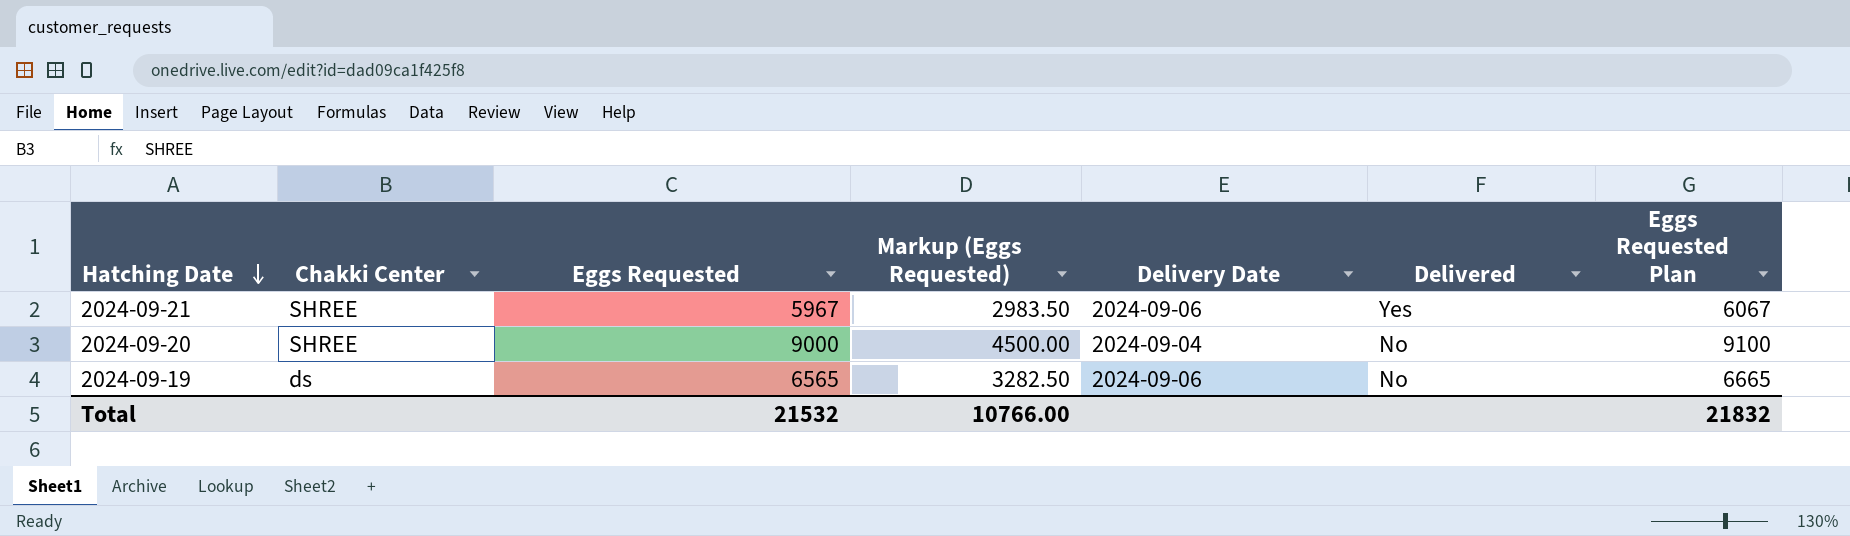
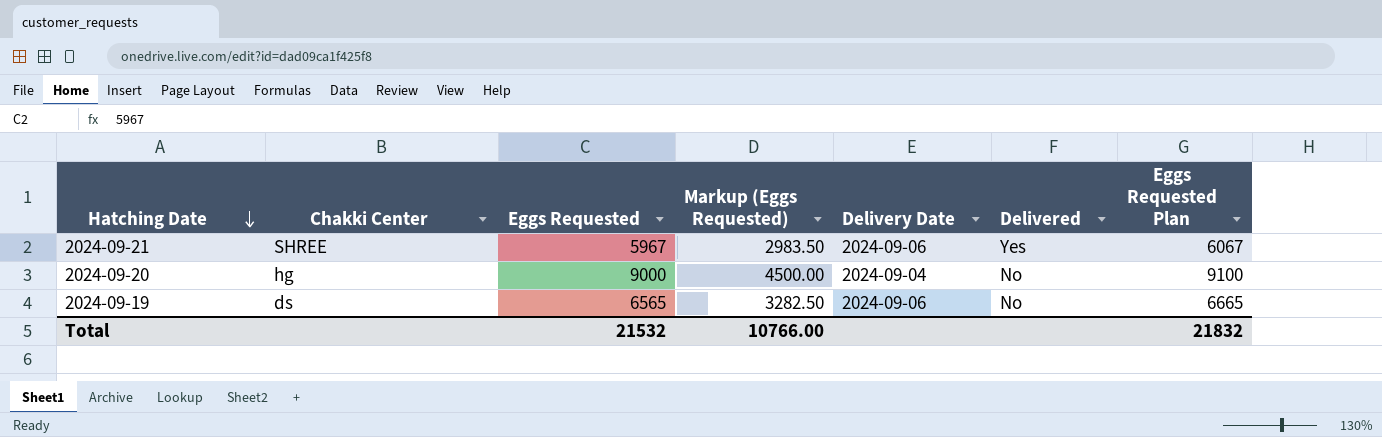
2024-09-20 | Chakki Center: SHREE -> hg

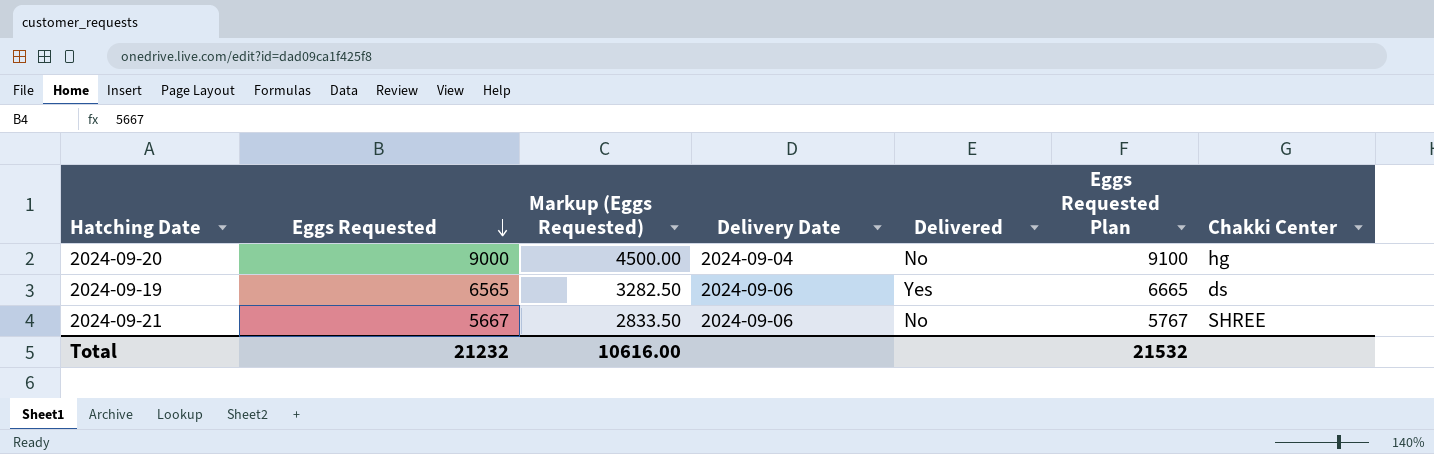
row order: Hatching Date descending -> Eggs Requested descending
column Chakki Center | position: 2 -> 7
2024-09-19 | Delivered: No -> Yes
2024-09-21 | Eggs Requested: 5967 -> 5667
2024-09-21 | Markup (Eggs Requested): 2983.50 -> 2833.50
2024-09-21 | Delivered: Yes -> No
2024-09-21 | Eggs Requested Plan: 6067 -> 5767
Total | Eggs Requested: 21532 -> 21232
Total | Markup (Eggs Requested): 10766.00 -> 10616.00
Total | Eggs Requested Plan: 21832 -> 21532

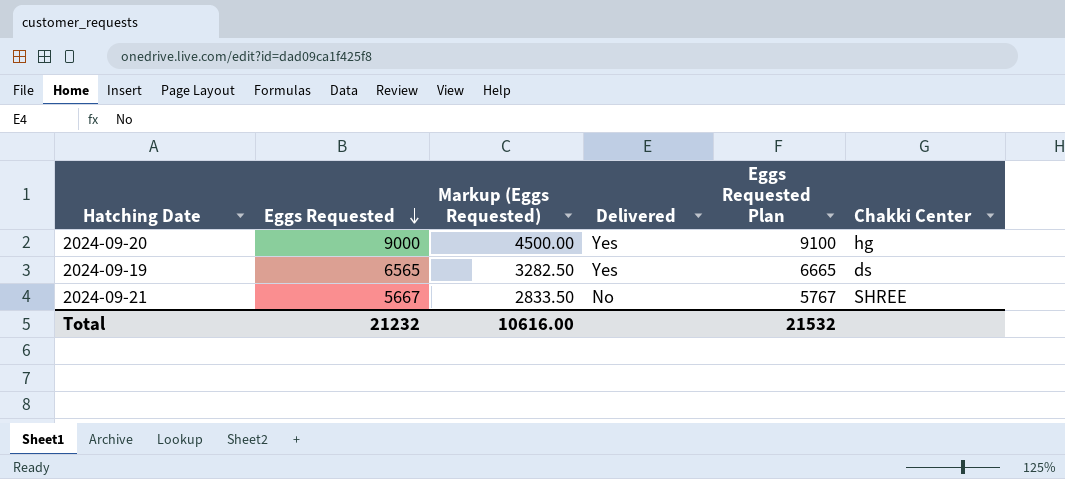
column Delivery Date | position: 4 -> none
2024-09-20 | Delivered: No -> Yes

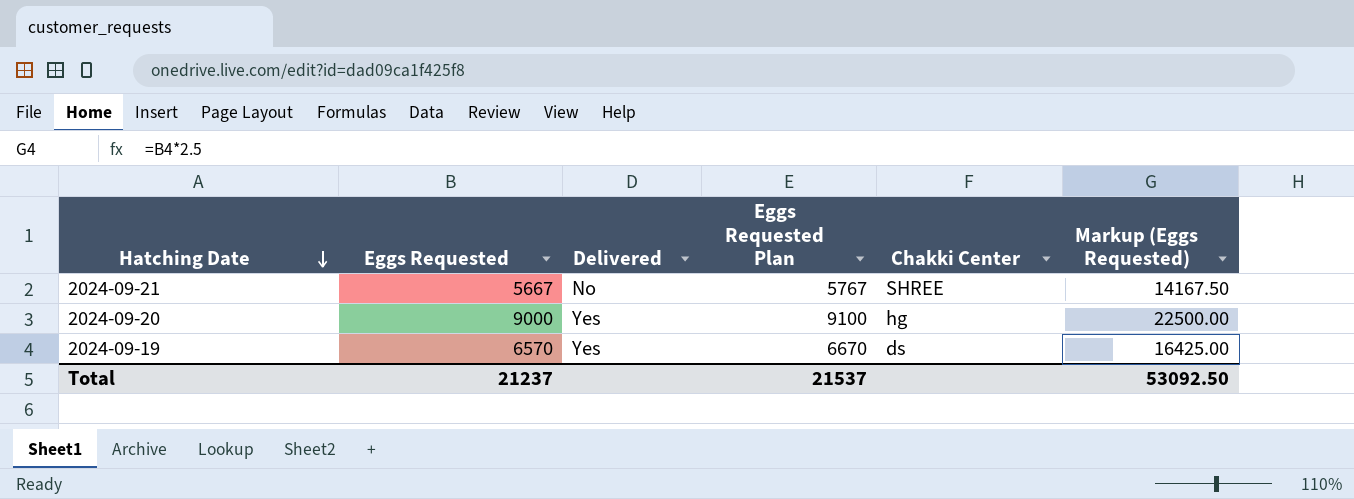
row order: Eggs Requested descending -> Hatching Date descending
column Markup (Eggs Requested) | formula: [Eggs Requested] * 0.5 -> [Eggs Requested] * 2.5
column Markup (Eggs Requested) | position: 3 -> 6
2024-09-19 | Eggs Requested: 6565 -> 6570
2024-09-19 | Eggs Requested Plan: 6665 -> 6670
Total | Eggs Requested: 21232 -> 21237
Total | Eggs Requested Plan: 21532 -> 21537
Total | Markup (Eggs Requested): 10616.00 -> 53092.50

